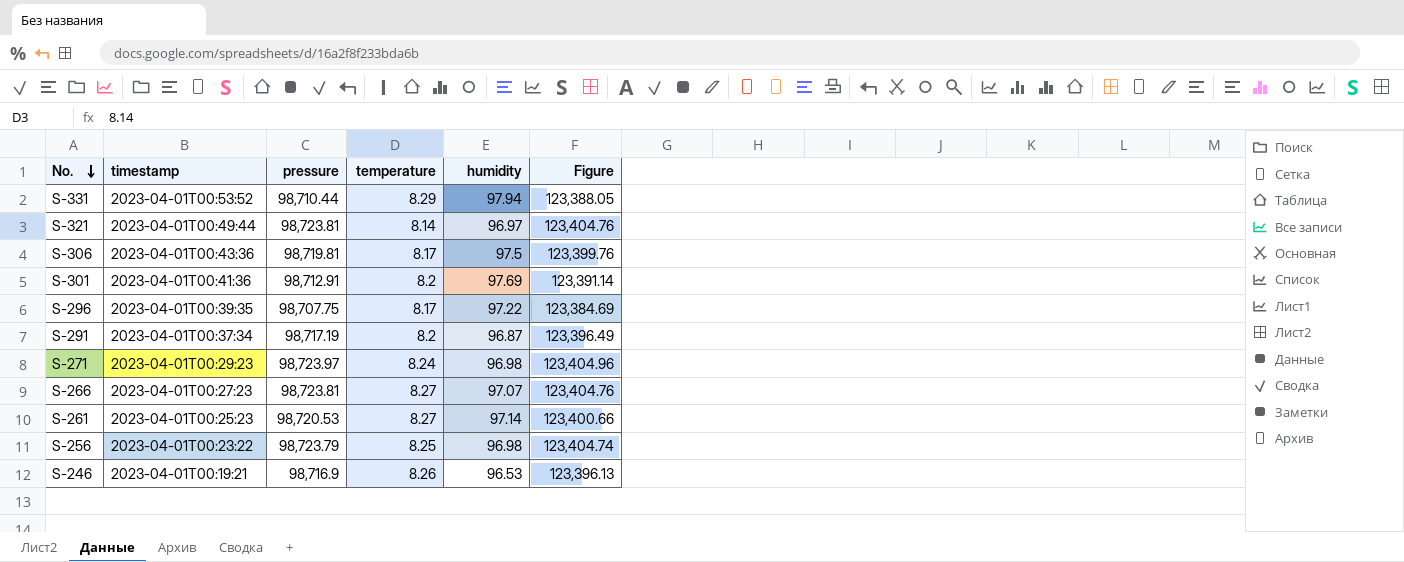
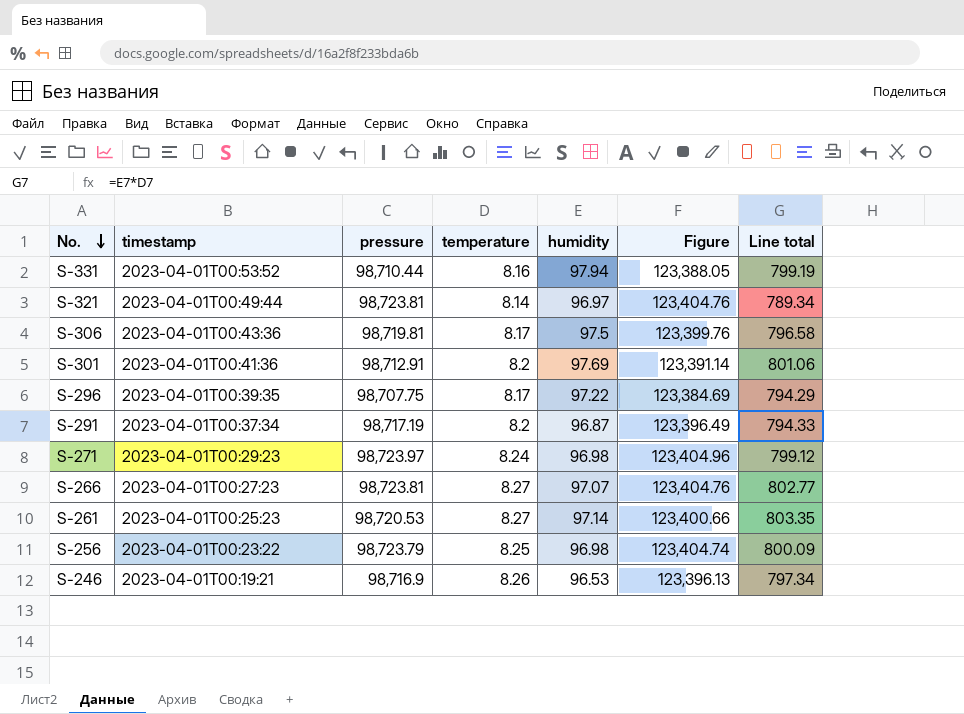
column Line total | formula: none -> [temperature] * [humidity]
S-331 | temperature: 8.29 -> 8.16

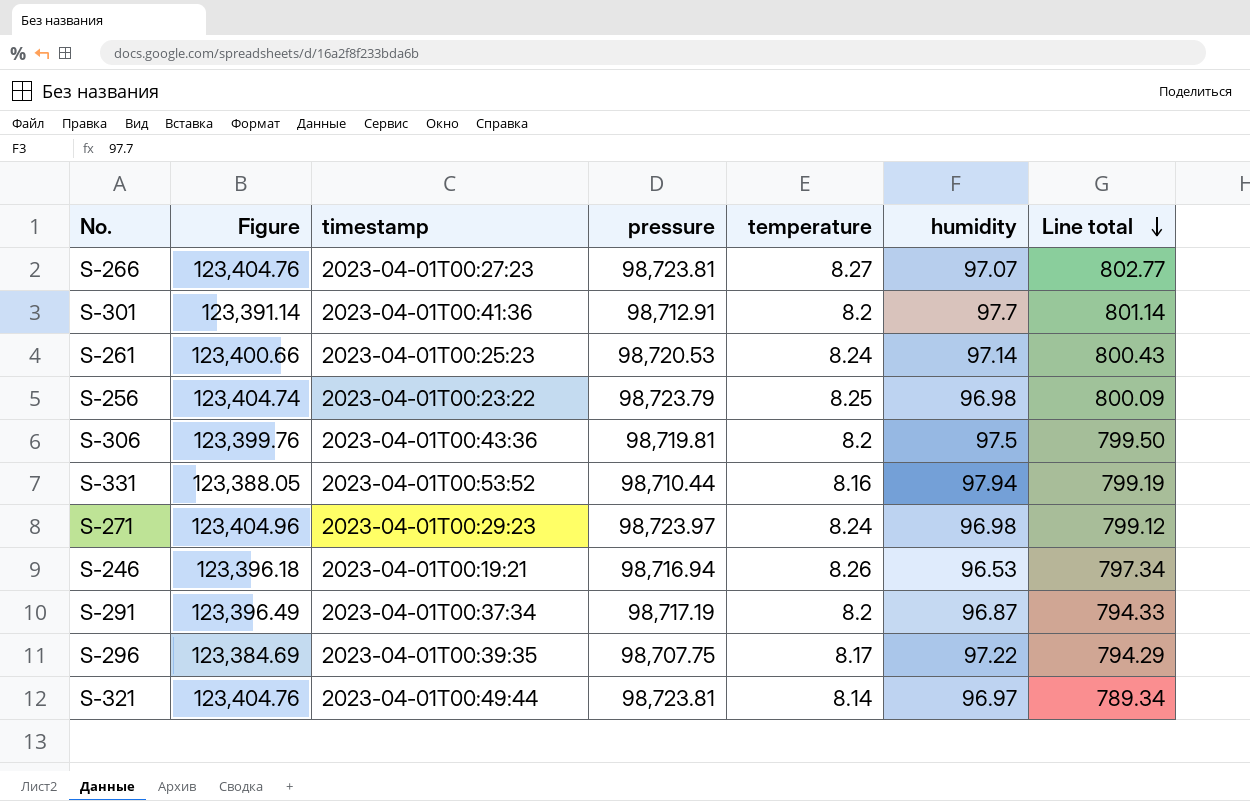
row order: No. descending -> Line total descending
column Figure | position: 6 -> 2
S-301 | humidity: 97.69 -> 97.7
S-301 | Line total: 801.06 -> 801.14
S-261 | temperature: 8.27 -> 8.24
S-261 | Line total: 803.35 -> 800.43
S-306 | temperature: 8.17 -> 8.2
S-306 | Line total: 796.58 -> 799.50
S-246 | Figure: 123,396.13 -> 123,396.18
S-246 | pressure: 98,716.9 -> 98,716.94

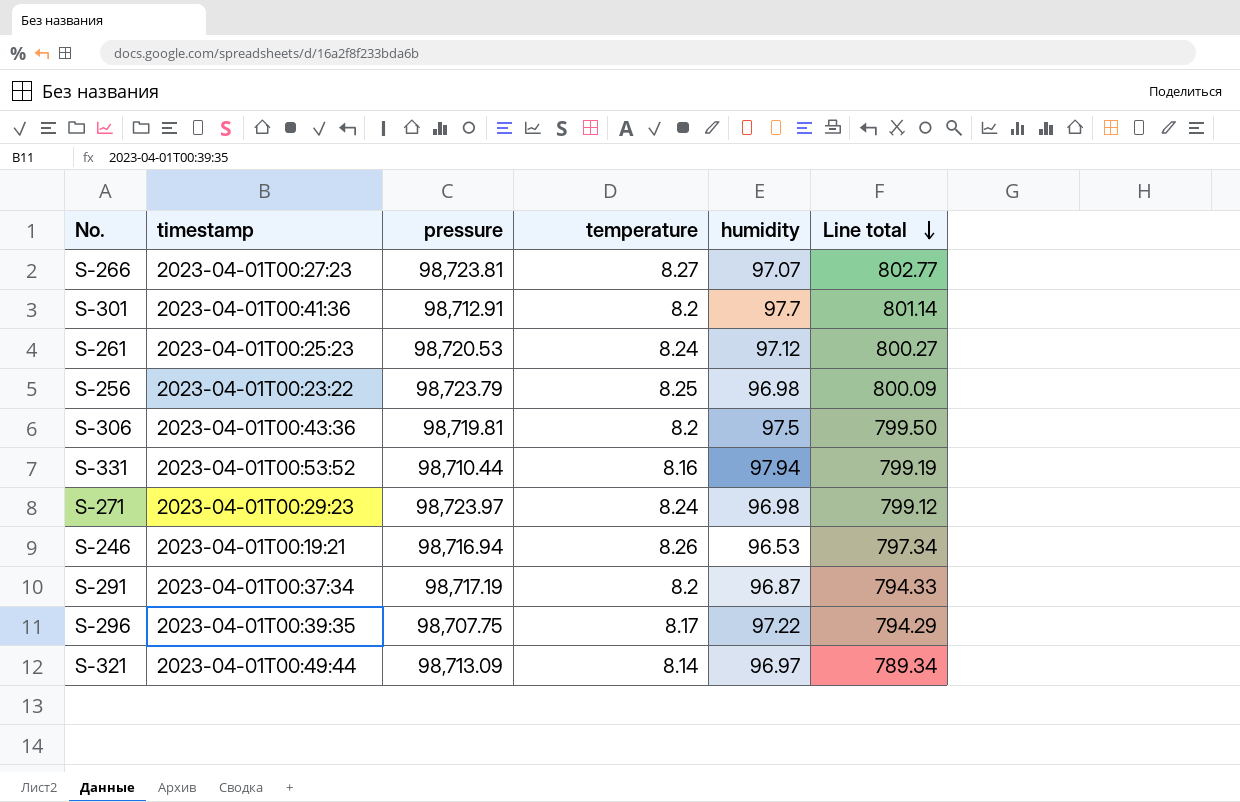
column Figure | formula: [pressure] * 1.25 -> none
S-261 | humidity: 97.14 -> 97.12
S-261 | Line total: 800.43 -> 800.27
S-321 | pressure: 98,723.81 -> 98,713.09

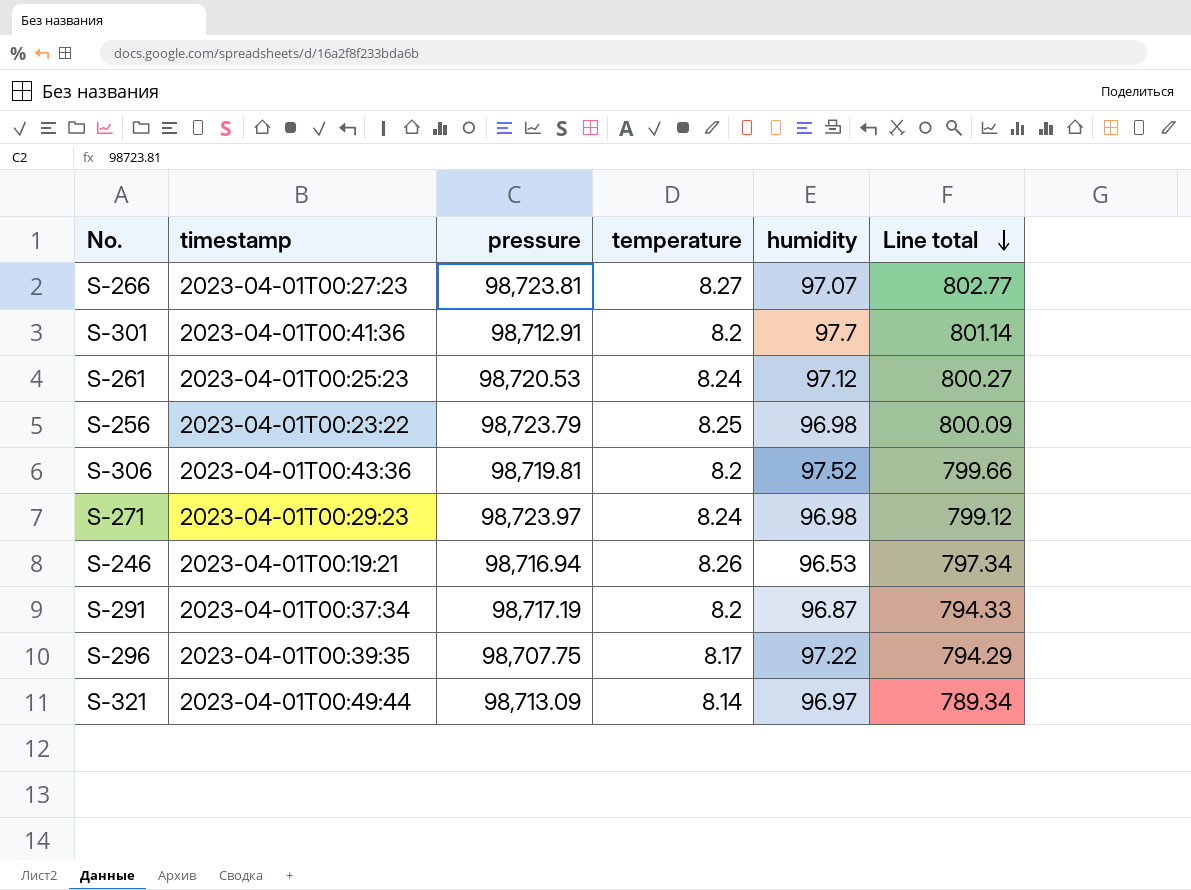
row S-331: 2023-04-01T00:53:52 | 98,710.44 | 8.16 | 97.94 | 799.19 -> none
S-306 | humidity: 97.5 -> 97.52
S-306 | Line total: 799.50 -> 799.66

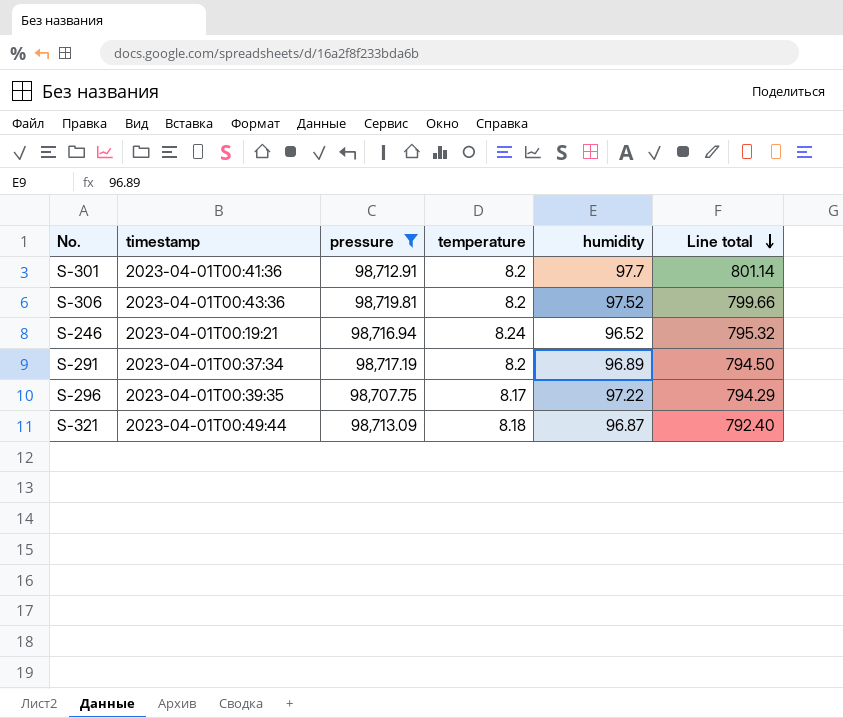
filter: none -> pressure <= 98,719.81
S-246 | temperature: 8.26 -> 8.24
S-246 | humidity: 96.53 -> 96.52
S-246 | Line total: 797.34 -> 795.32
S-291 | humidity: 96.87 -> 96.89
S-291 | Line total: 794.33 -> 794.50
S-321 | temperature: 8.14 -> 8.18
S-321 | humidity: 96.97 -> 96.87
S-321 | Line total: 789.34 -> 792.40

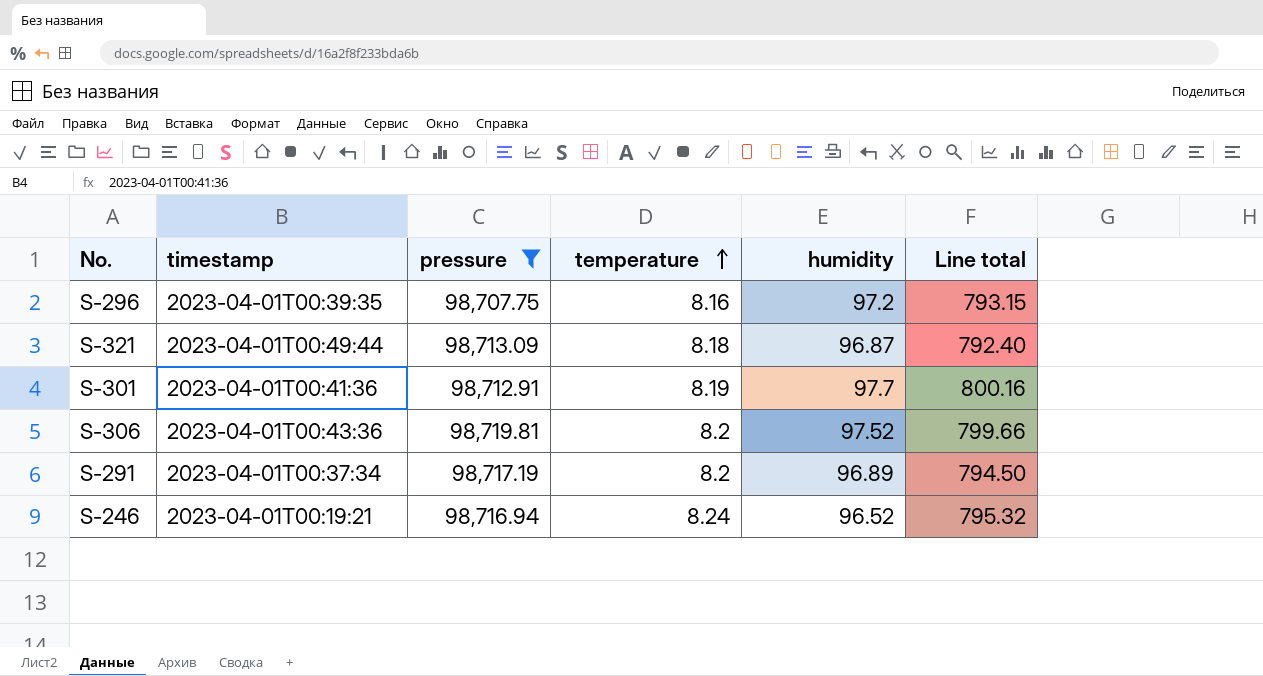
row order: Line total descending -> temperature ascending
S-296 | temperature: 8.17 -> 8.16
S-296 | humidity: 97.22 -> 97.2
S-296 | Line total: 794.29 -> 793.15
S-301 | temperature: 8.2 -> 8.19
S-301 | Line total: 801.14 -> 800.16

